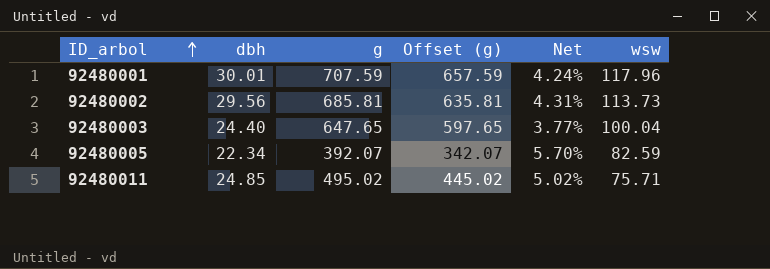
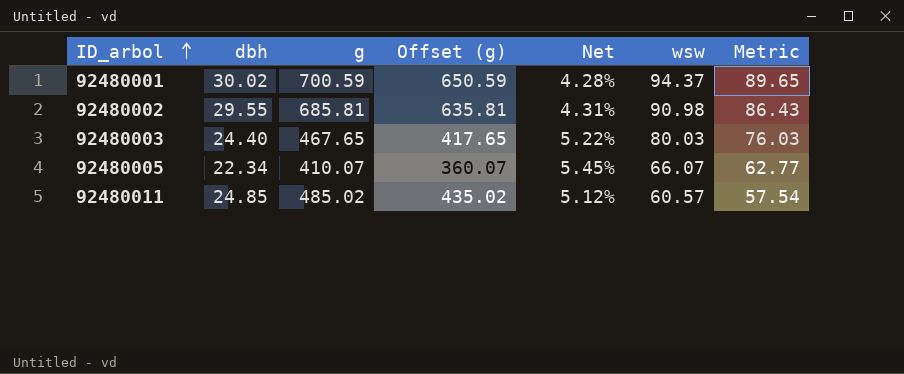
column Metric | formula: none -> [wsw] * 0.95
92480001 | dbh: 30.01 -> 30.02
92480001 | g: 707.59 -> 700.59
92480001 | Offset (g): 657.59 -> 650.59
92480001 | Net: 4.24% -> 4.28%
92480001 | wsw: 117.96 -> 94.37
92480002 | dbh: 29.56 -> 29.55
92480002 | wsw: 113.73 -> 90.98
92480003 | g: 647.65 -> 467.65
92480003 | Offset (g): 597.65 -> 417.65
92480003 | Net: 3.77% -> 5.22%
92480003 | wsw: 100.04 -> 80.03
92480005 | g: 392.07 -> 410.07
92480005 | Offset (g): 342.07 -> 360.07
92480005 | Net: 5.70% -> 5.45%
92480005 | wsw: 82.59 -> 66.07
92480011 | g: 495.02 -> 485.02
92480011 | Offset (g): 445.02 -> 435.02
92480011 | Net: 5.02% -> 5.12%
92480011 | wsw: 75.71 -> 60.57

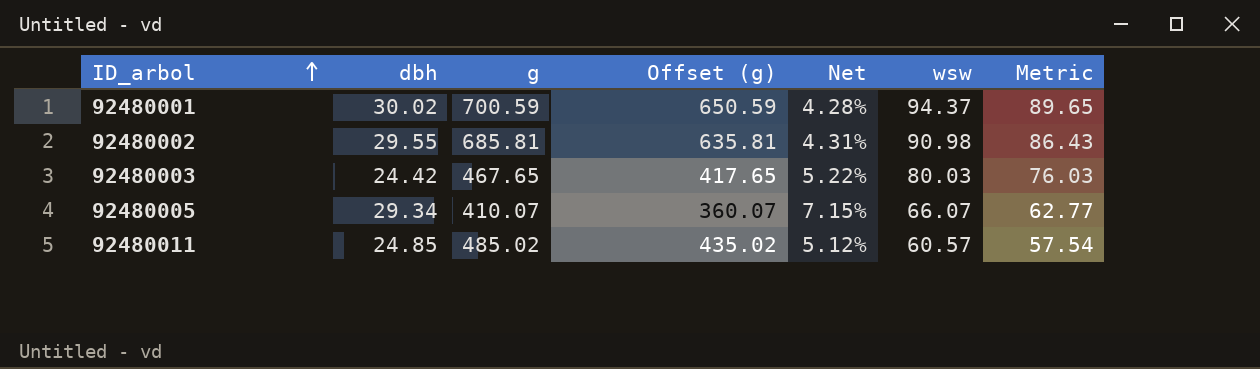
92480003 | dbh: 24.40 -> 24.42
92480005 | dbh: 22.34 -> 29.34
92480005 | Net: 5.45% -> 7.15%

